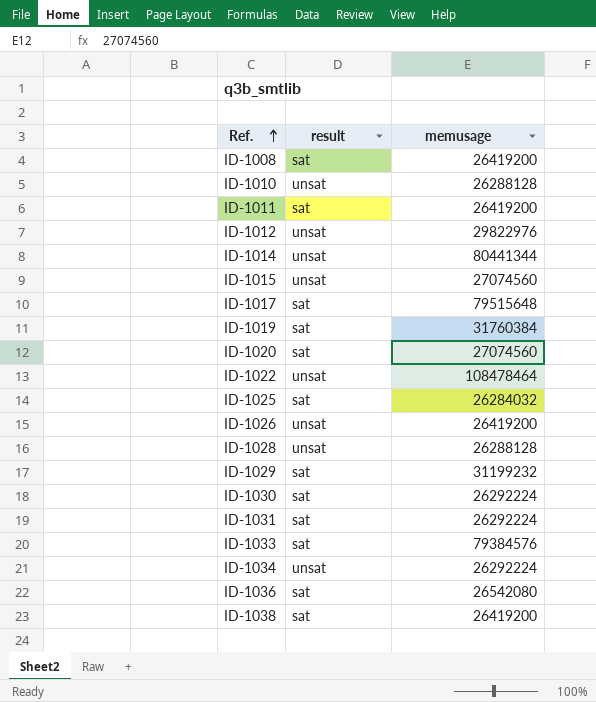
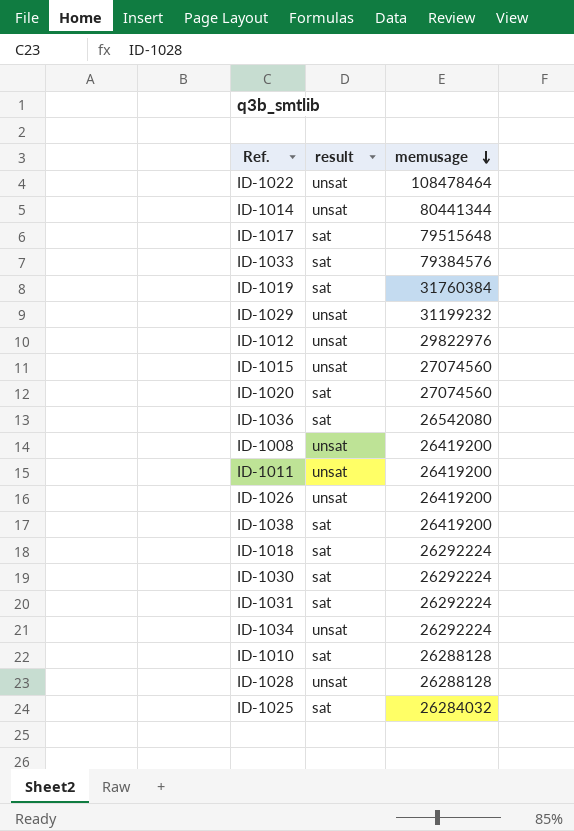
row order: Ref. ascending -> memusage descending
ID-1029 | result: sat -> unsat
ID-1008 | result: sat -> unsat
ID-1011 | result: sat -> unsat
row ID-1018: none -> sat | 26292224
ID-1010 | result: unsat -> sat

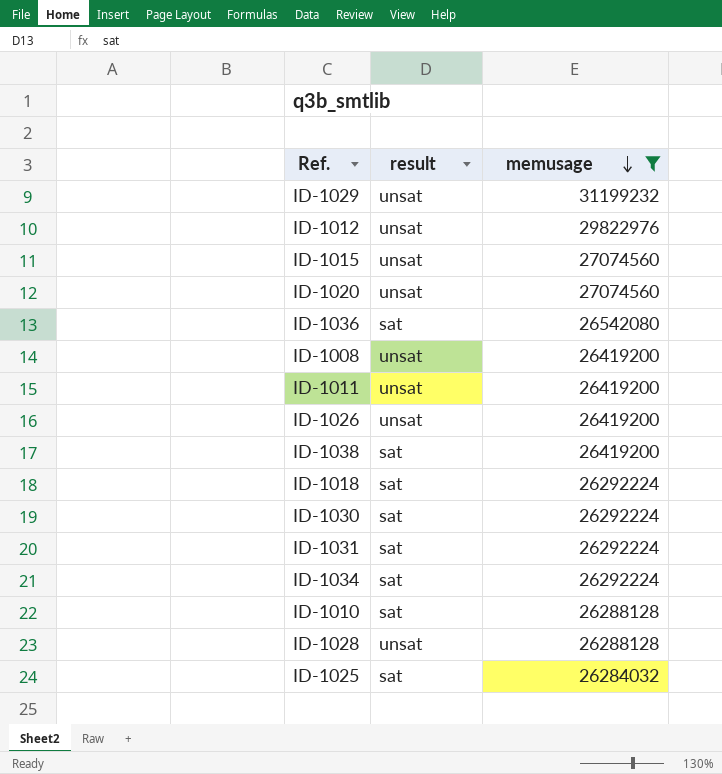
filter: none -> memusage <= 31199232
ID-1020 | result: sat -> unsat
ID-1034 | result: unsat -> sat

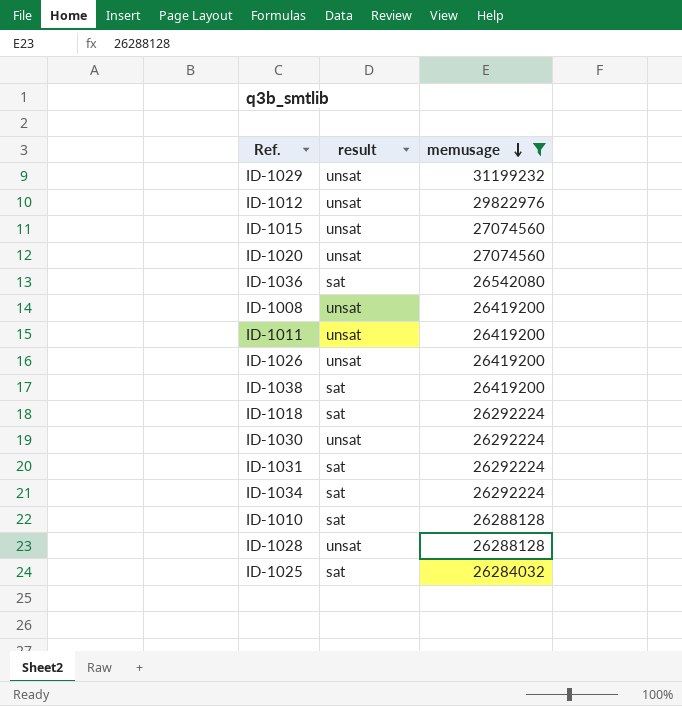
ID-1030 | result: sat -> unsat

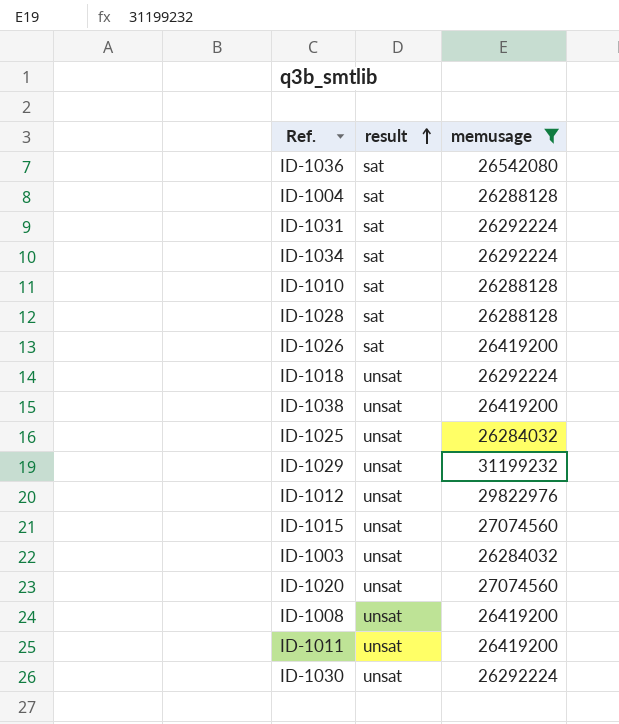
row order: memusage descending -> result ascending
row ID-1004: none -> sat | 26288128
ID-1028 | result: unsat -> sat
ID-1026 | result: unsat -> sat
ID-1018 | result: sat -> unsat
ID-1038 | result: sat -> unsat
ID-1025 | result: sat -> unsat
row ID-1003: none -> unsat | 26284032

